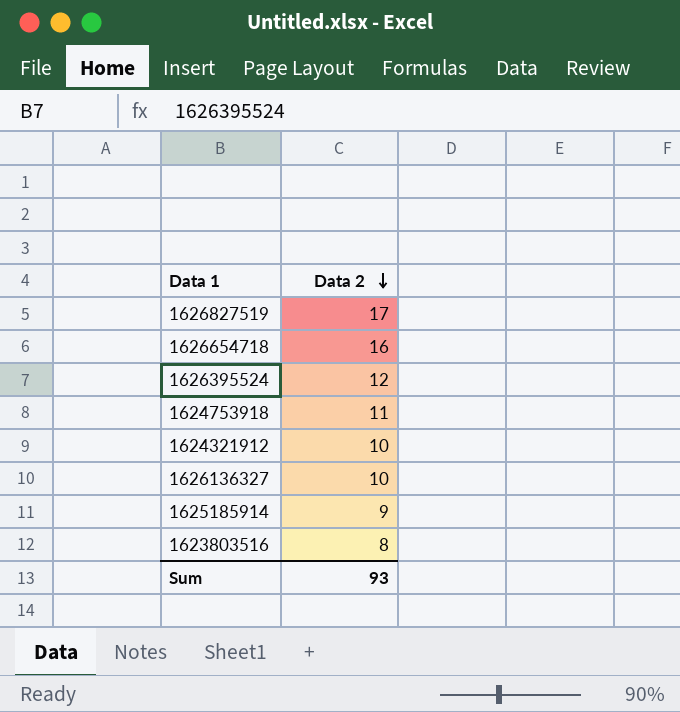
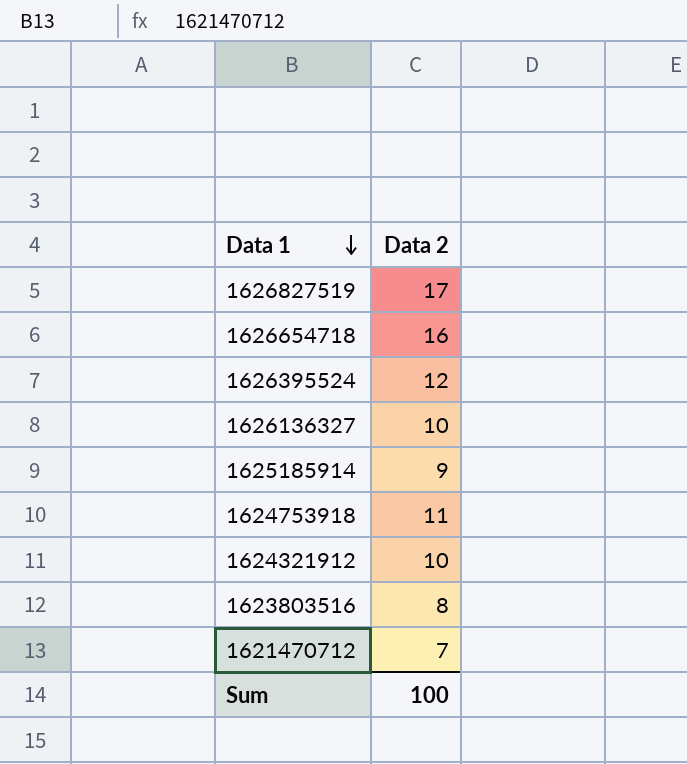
row order: Data 2 descending -> Data 1 descending
row 1621470712: none -> 7
Sum | Data 2: 93 -> 100

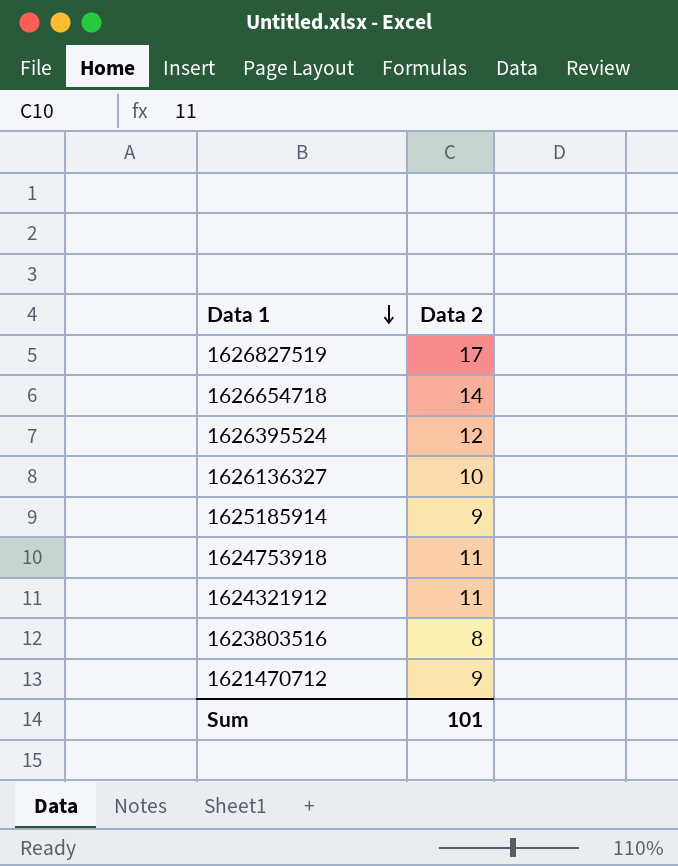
1626654718 | Data 2: 16 -> 14
1624321912 | Data 2: 10 -> 11
1621470712 | Data 2: 7 -> 9
Sum | Data 2: 100 -> 101

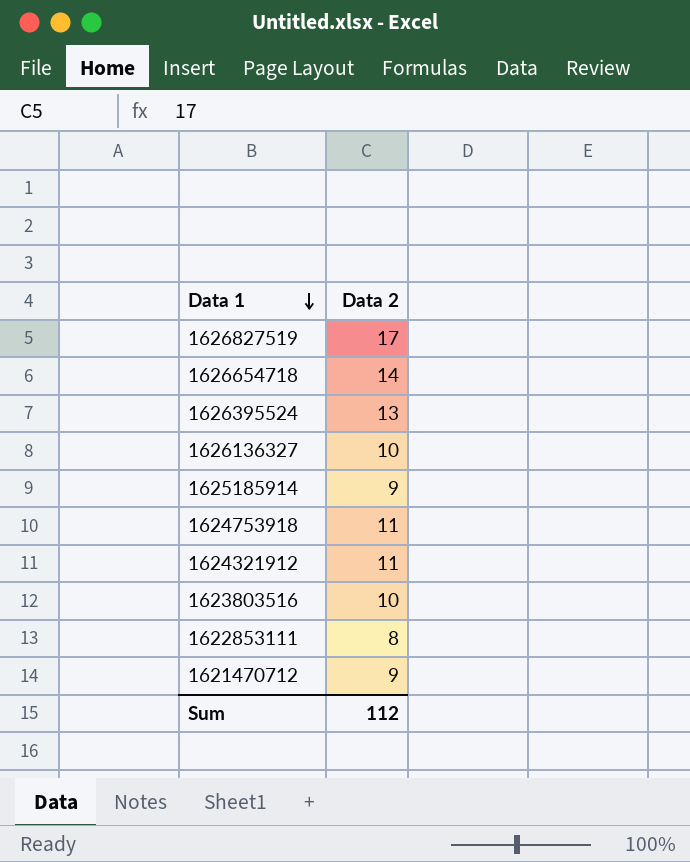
1626395524 | Data 2: 12 -> 13
1623803516 | Data 2: 8 -> 10
row 1622853111: none -> 8
Sum | Data 2: 101 -> 112

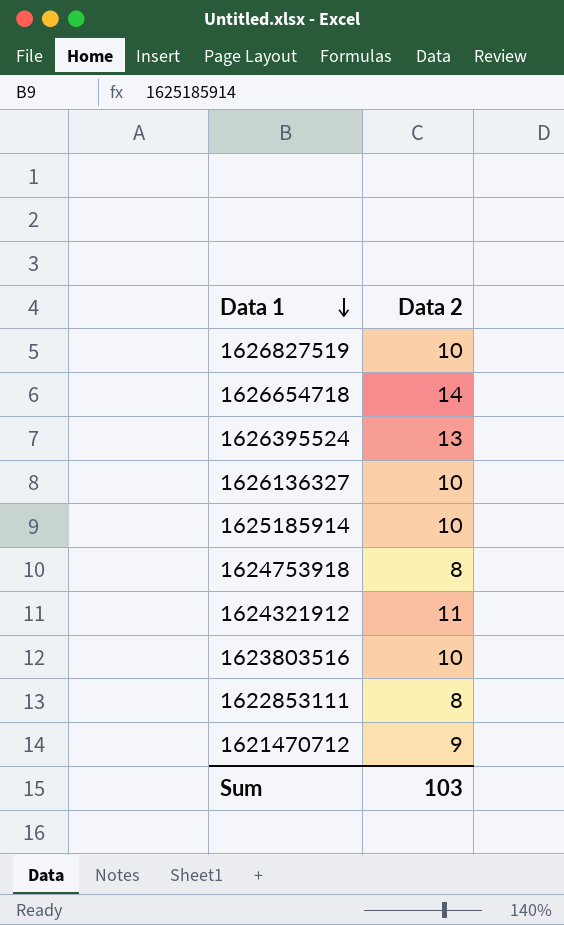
1626827519 | Data 2: 17 -> 10
1625185914 | Data 2: 9 -> 10
1624753918 | Data 2: 11 -> 8
Sum | Data 2: 112 -> 103

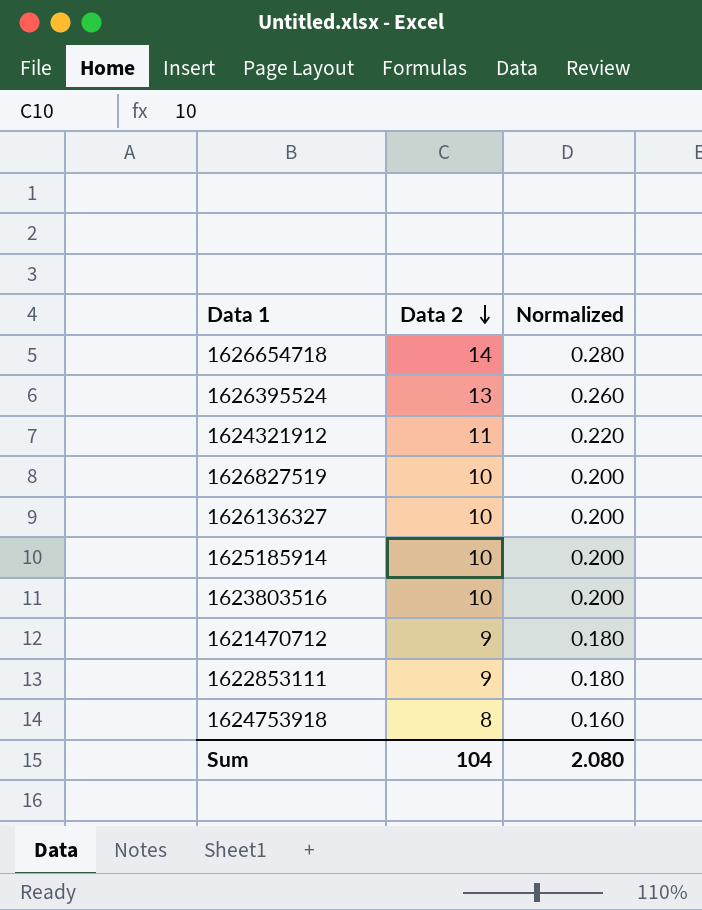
row order: Data 1 descending -> Data 2 descending
column Normalized | formula: none -> [Data 2] * 0.02
1622853111 | Data 2: 8 -> 9
Sum | Data 2: 103 -> 104

